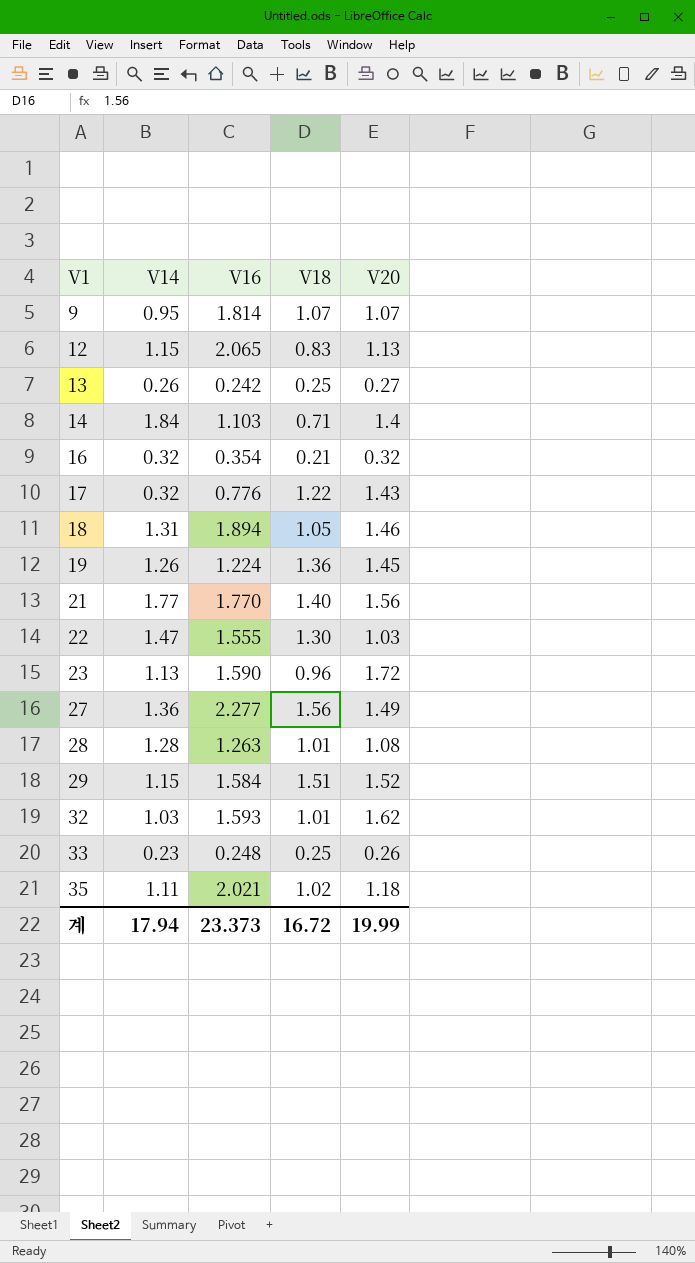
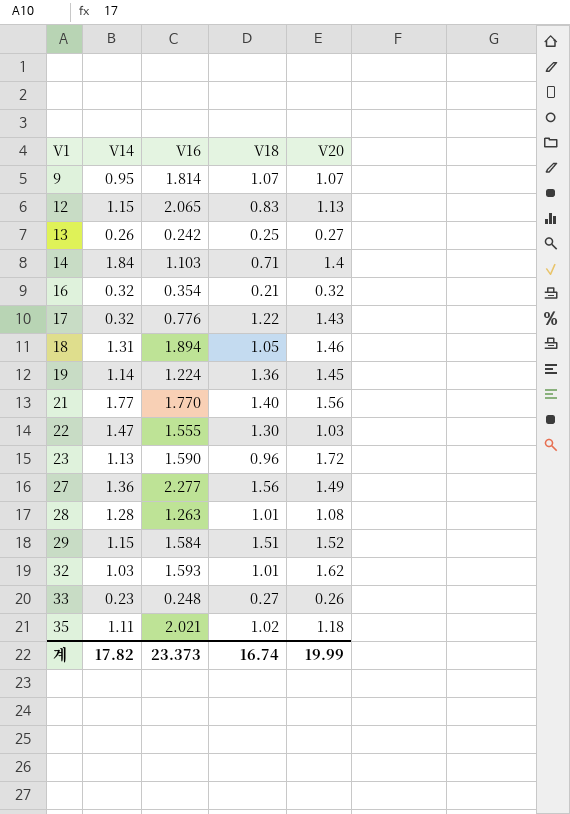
19 | V14: 1.26 -> 1.14
33 | V18: 0.25 -> 0.27
계 | V14: 17.94 -> 17.82
계 | V18: 16.72 -> 16.74

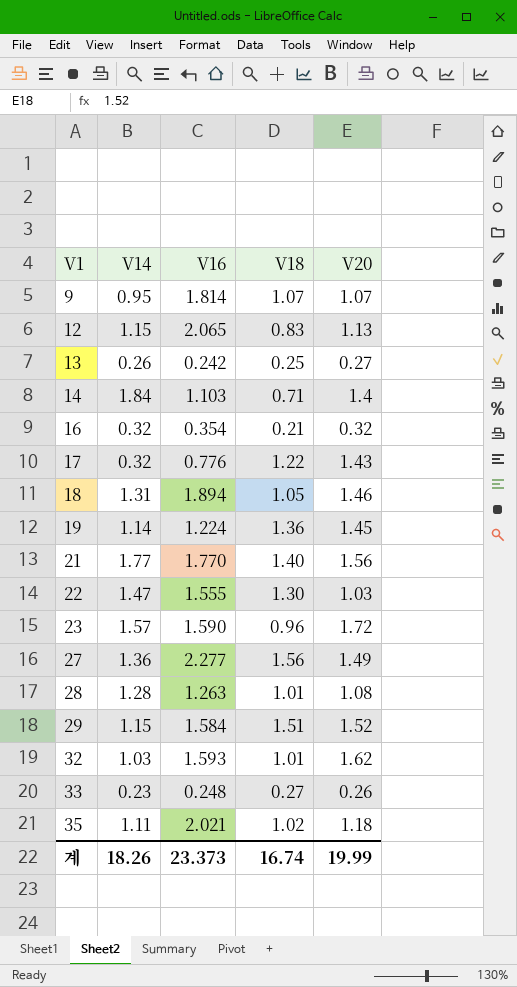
23 | V14: 1.13 -> 1.57
계 | V14: 17.82 -> 18.26

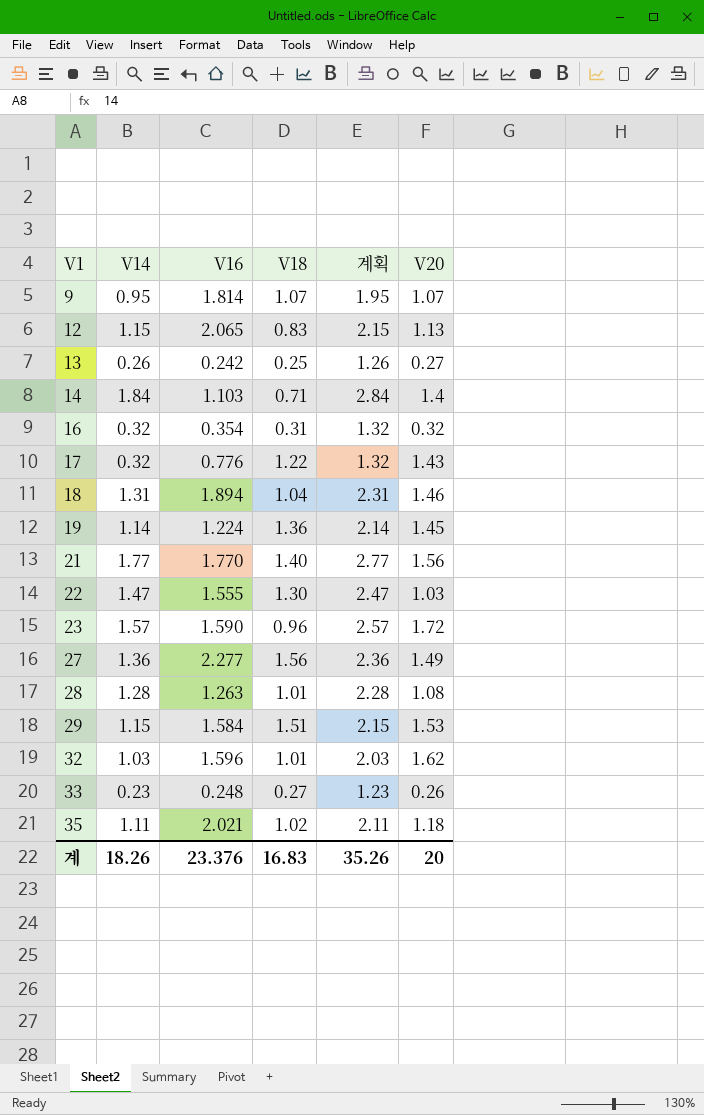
column 계획 | formula: none -> [V14] + 1
16 | V18: 0.21 -> 0.31
18 | V18: 1.05 -> 1.04
29 | V20: 1.52 -> 1.53
32 | V16: 1.593 -> 1.596
계 | V16: 23.373 -> 23.376
계 | V18: 16.74 -> 16.83
계 | V20: 19.99 -> 20

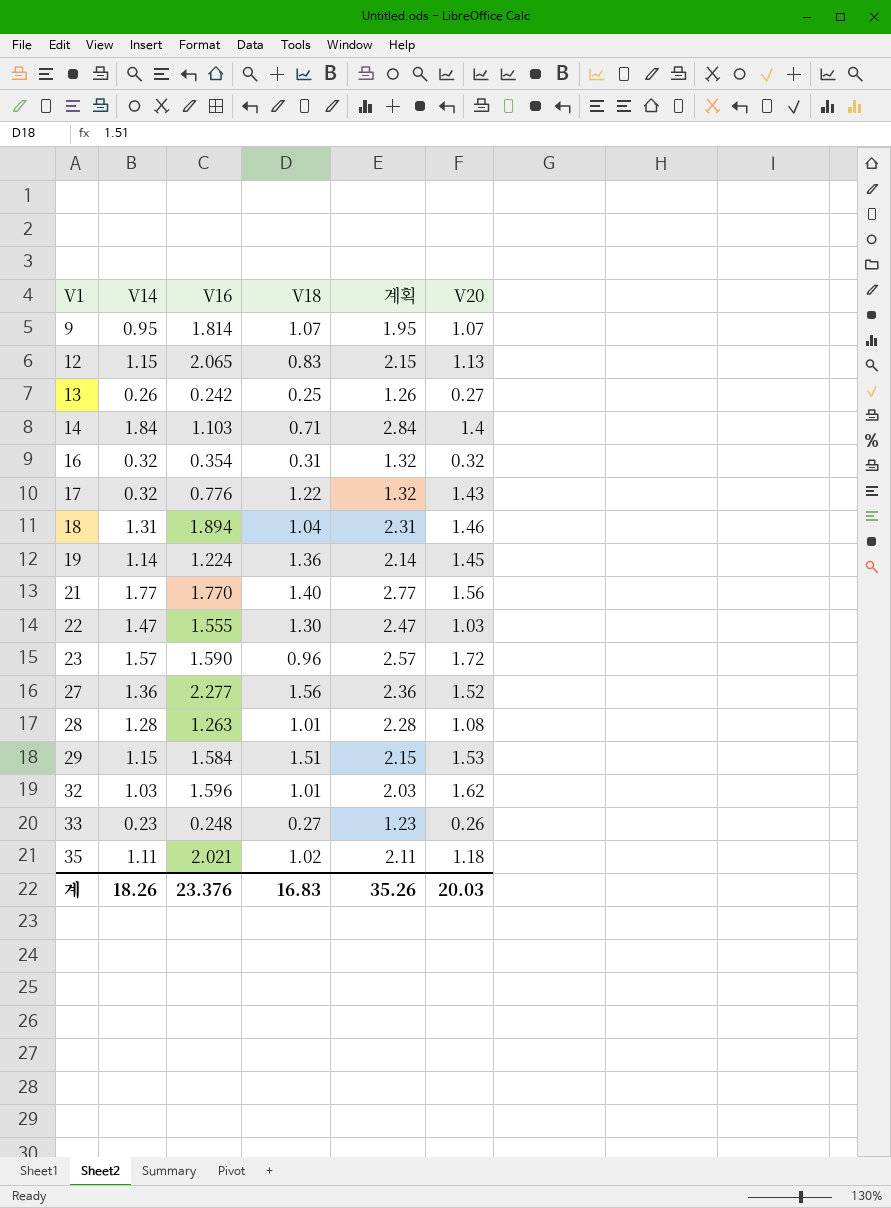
27 | V20: 1.49 -> 1.52
계 | V20: 20 -> 20.03

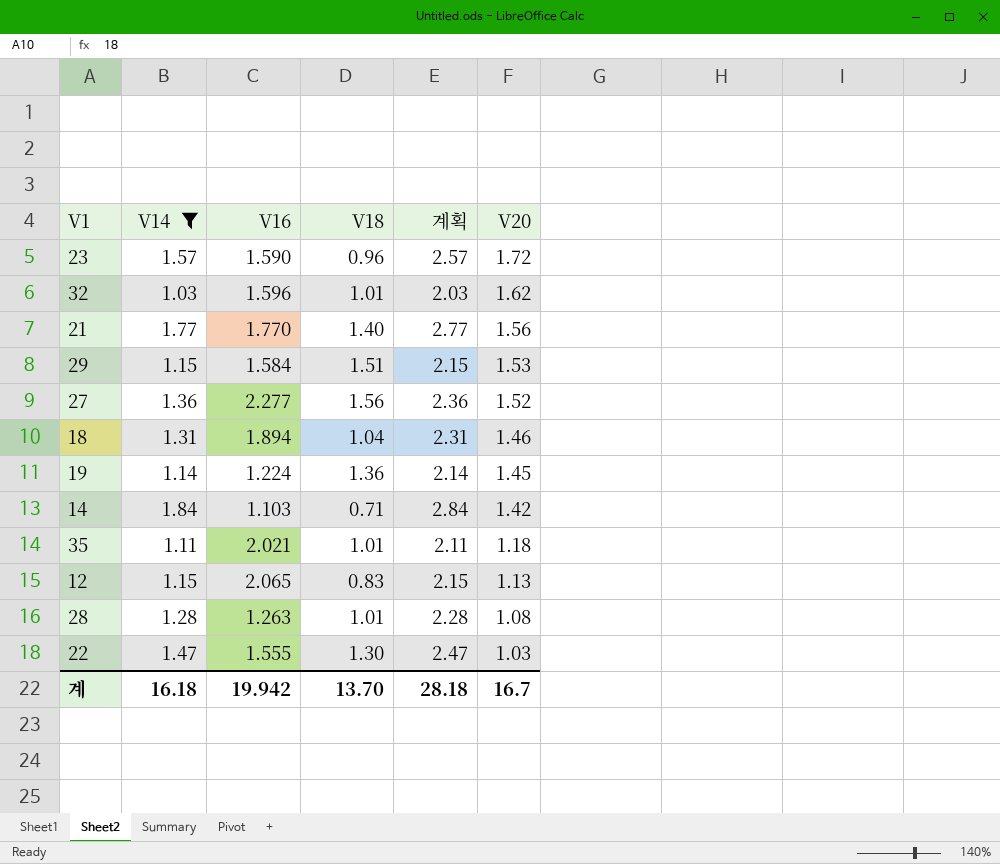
filter: none -> V14 >= 1.03
row order: V1 ascending -> V20 descending
14 | V20: 1.4 -> 1.42
35 | V18: 1.02 -> 1.01
계 | V14: 18.26 -> 16.18
계 | V16: 23.376 -> 19.942
계 | V18: 16.83 -> 13.70
계 | 계획: 35.26 -> 28.18
계 | V20: 20.03 -> 16.7

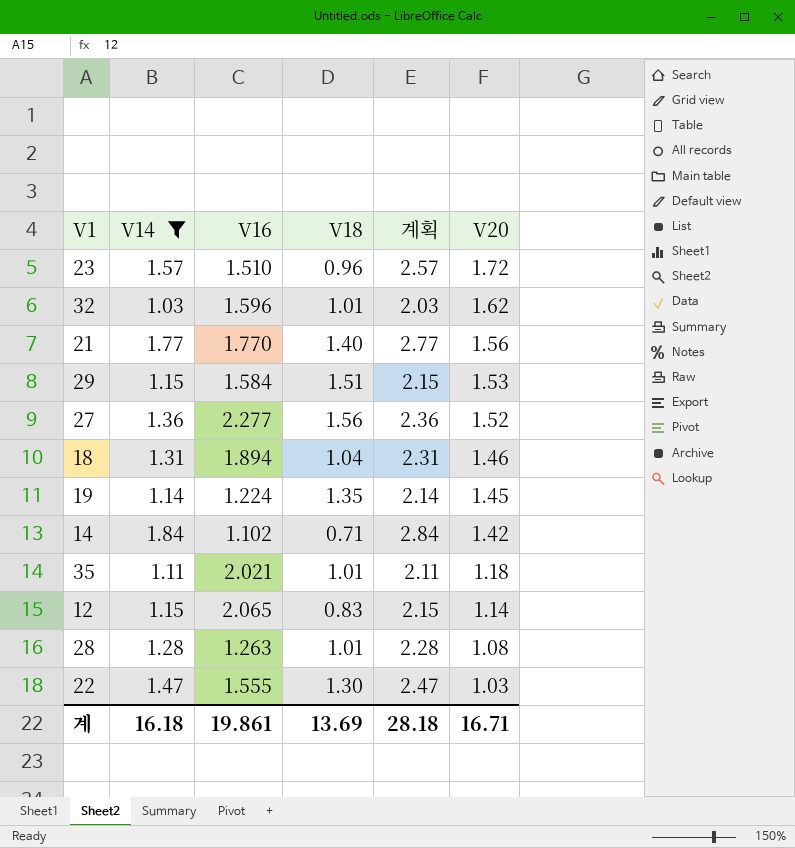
23 | V16: 1.590 -> 1.510
19 | V18: 1.36 -> 1.35
14 | V16: 1.103 -> 1.102
12 | V20: 1.13 -> 1.14
계 | V16: 19.942 -> 19.861
계 | V18: 13.70 -> 13.69
계 | V20: 16.7 -> 16.71

